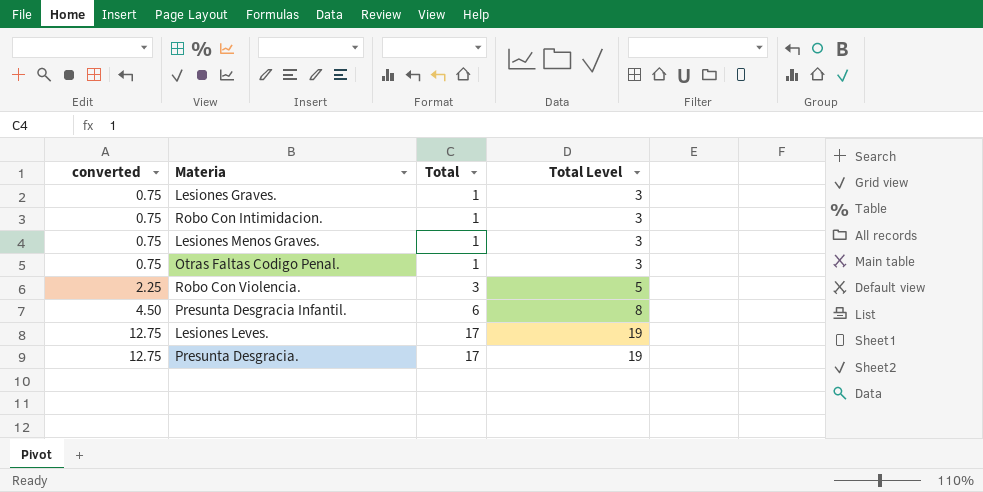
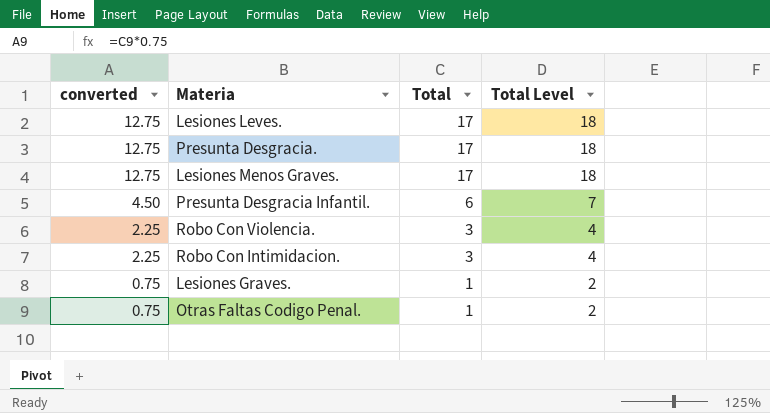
row order: converted ascending -> converted descending
column Total Level | formula: [Total] + 2 -> [Total] + 1
Lesiones Menos Graves. | converted: 0.75 -> 12.75
Lesiones Menos Graves. | Total: 1 -> 17
Robo Con Intimidacion. | converted: 0.75 -> 2.25
Robo Con Intimidacion. | Total: 1 -> 3

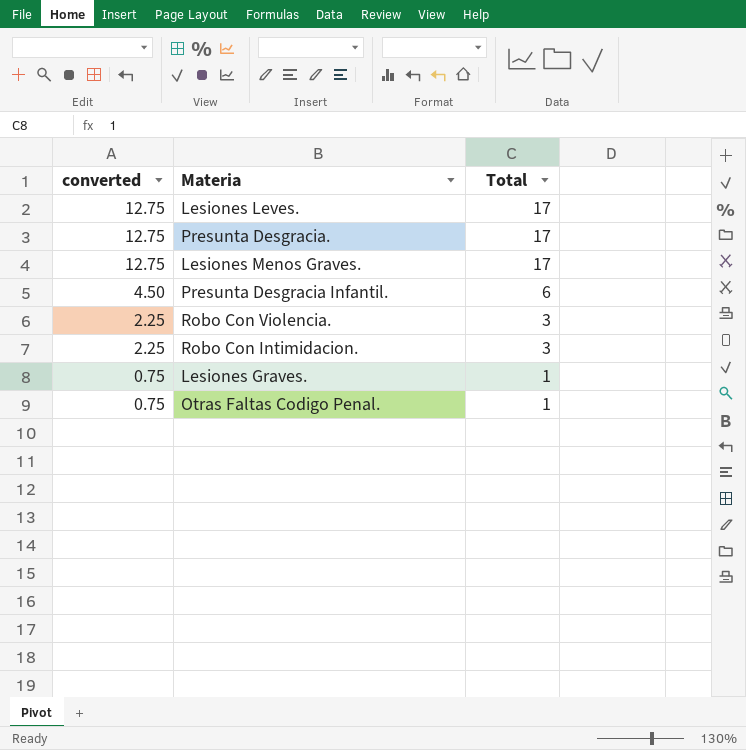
column Total Level | formula: [Total] + 1 -> none

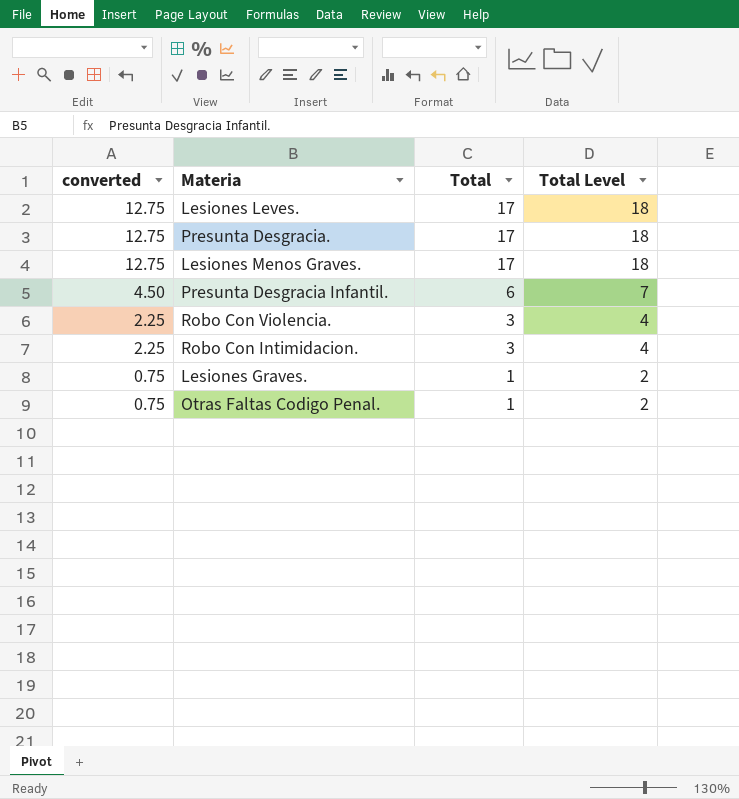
column Total Level | formula: none -> [Total] + 1

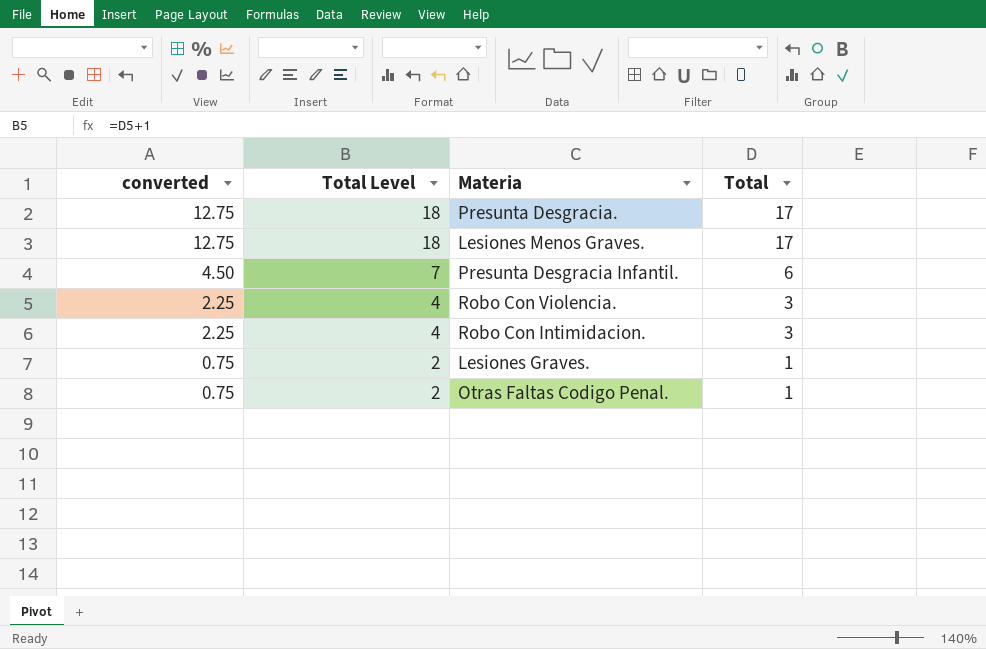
column Total Level | position: 4 -> 2
row Lesiones Leves.: 12.75 | 17 | 18 -> none

